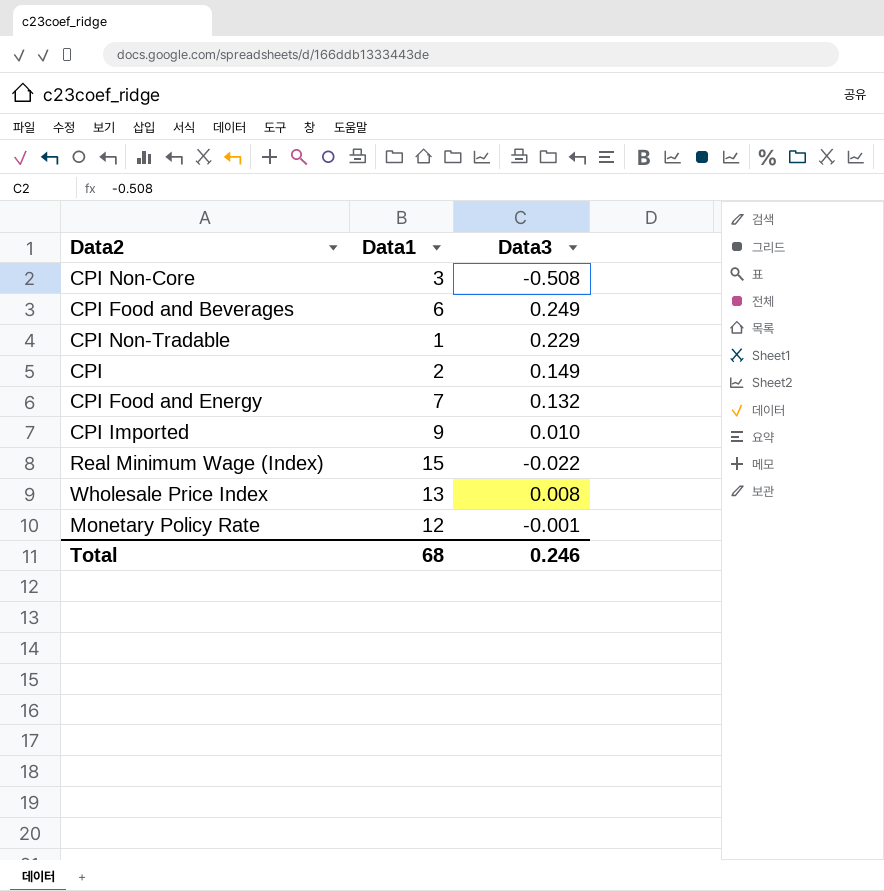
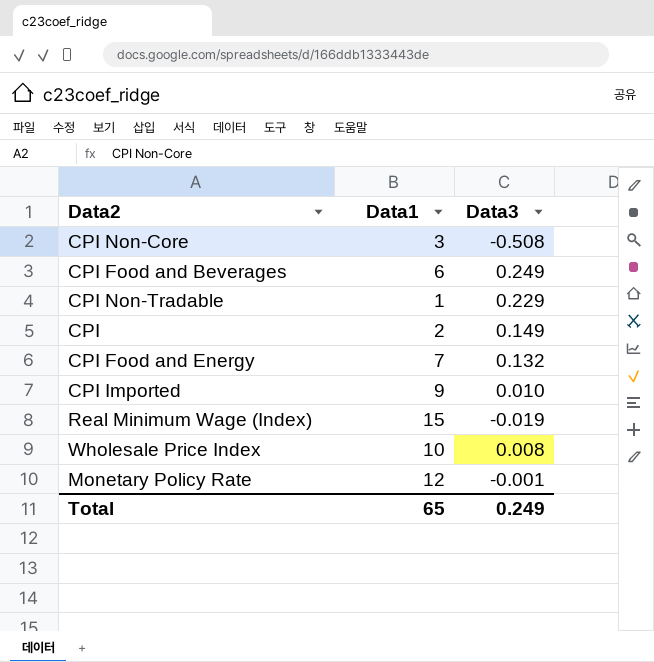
Real Minimum Wage (Index) | Data3: -0.022 -> -0.019
Wholesale Price Index | Data1: 13 -> 10
Total | Data1: 68 -> 65
Total | Data3: 0.246 -> 0.249

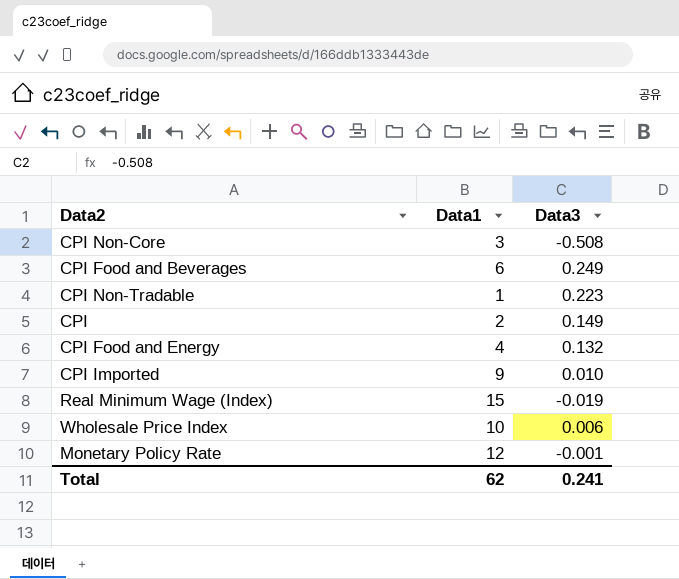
CPI Non-Tradable | Data3: 0.229 -> 0.223
CPI Food and Energy | Data1: 7 -> 4
Wholesale Price Index | Data3: 0.008 -> 0.006
Total | Data1: 65 -> 62
Total | Data3: 0.249 -> 0.241

